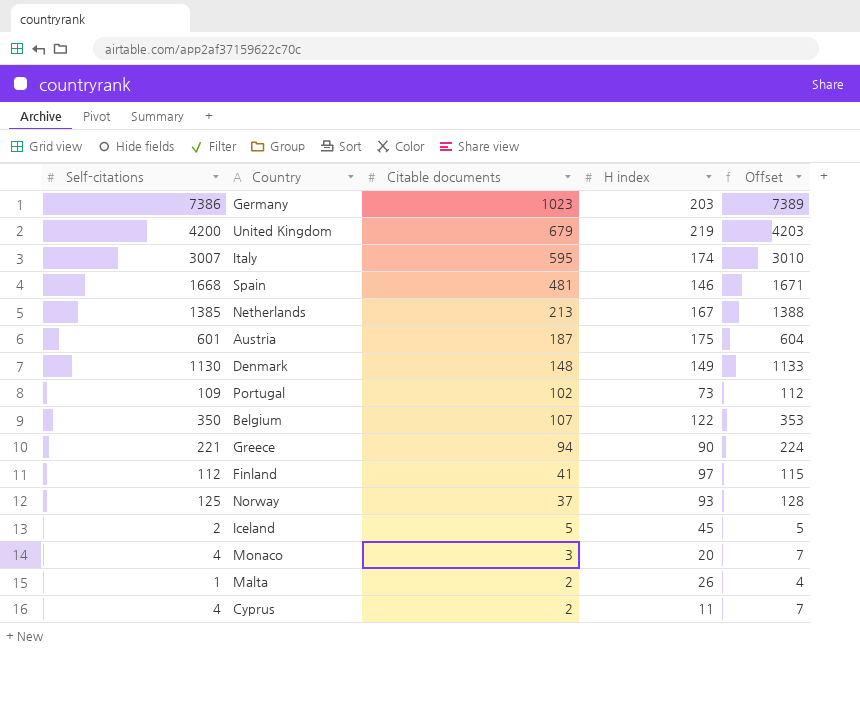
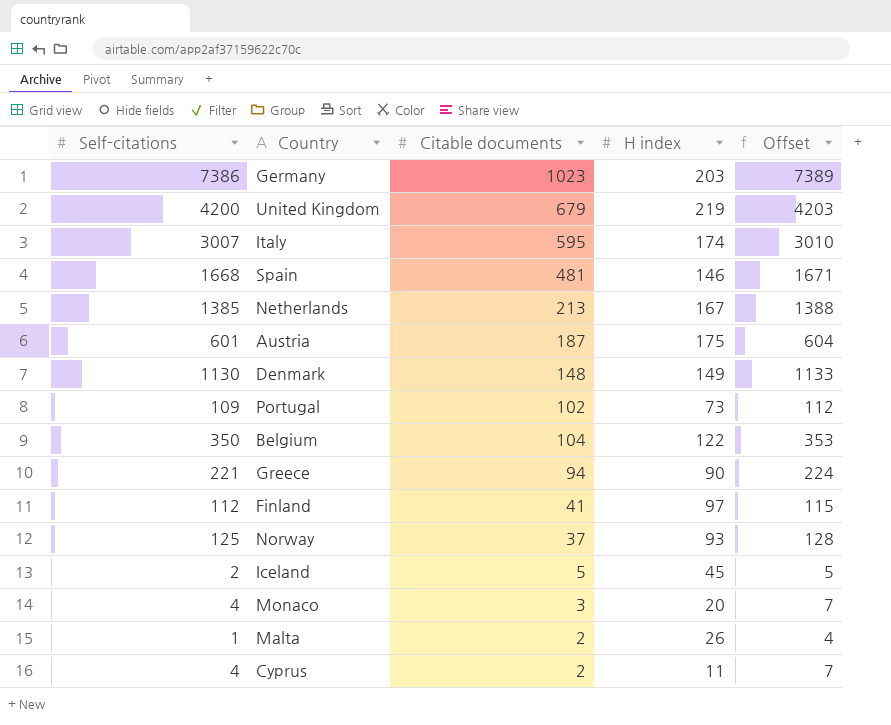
Belgium | Citable documents: 107 -> 104

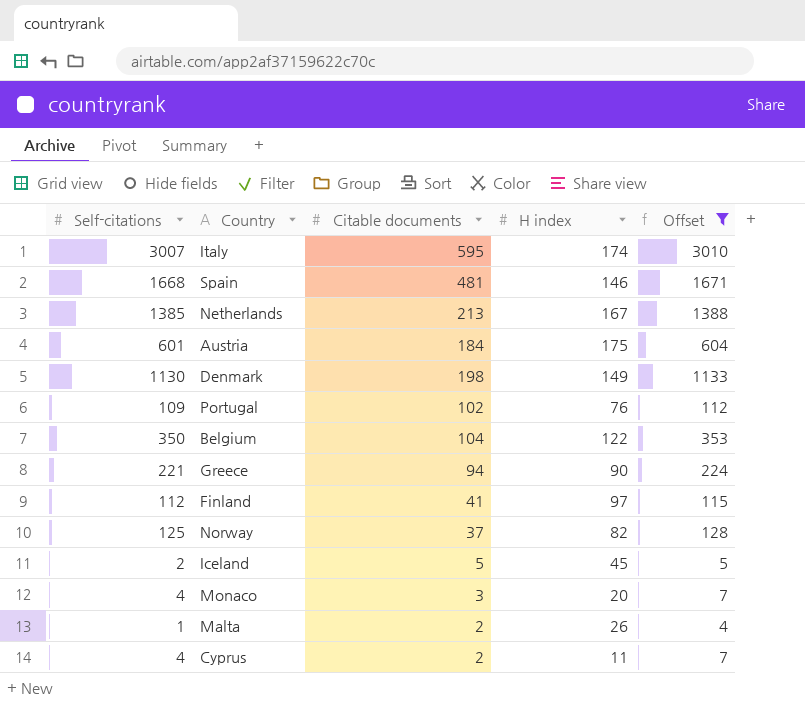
filter: none -> Offset <= 3010
Austria | Citable documents: 187 -> 184
Denmark | Citable documents: 148 -> 198
Portugal | H index: 73 -> 76
Norway | H index: 93 -> 82

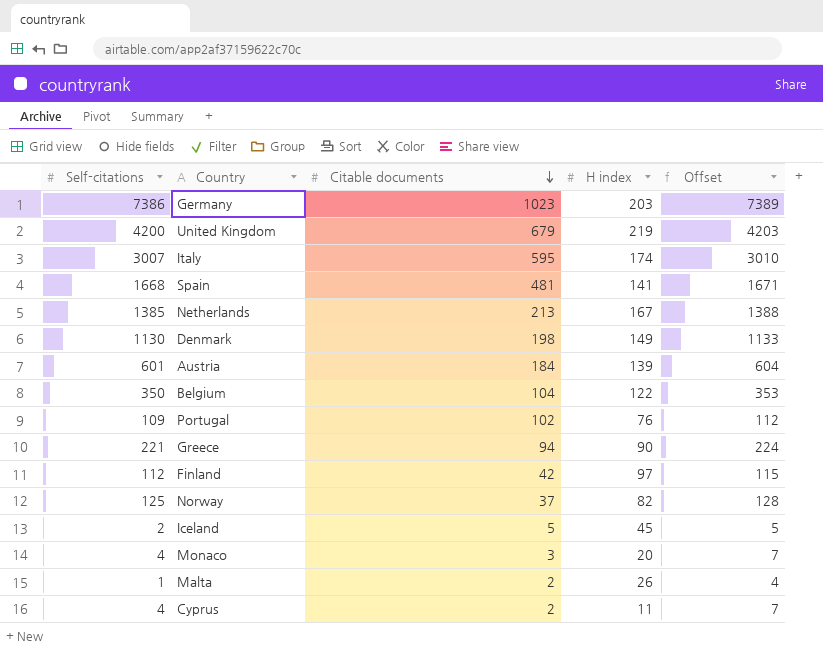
filter: Offset <= 3010 -> none
row order: none -> Citable documents descending
Spain | H index: 146 -> 141
Austria | H index: 175 -> 139
Finland | Citable documents: 41 -> 42

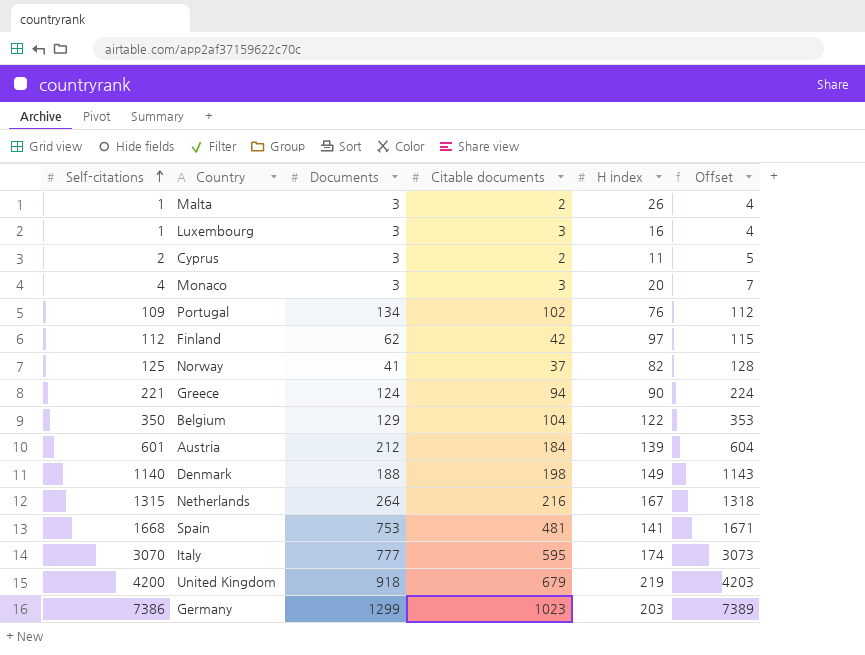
row order: Citable documents descending -> Self-citations ascending
column Documents | position: none -> 3
row Iceland: 2 | 5 | 45 | 5 -> none
row Luxembourg: none -> 1 | 3 | 3 | 16 | 4
Cyprus | Self-citations: 4 -> 2
Cyprus | Offset: 7 -> 5
Denmark | Self-citations: 1130 -> 1140
Denmark | Offset: 1133 -> 1143
Netherlands | Self-citations: 1385 -> 1315
Netherlands | Citable documents: 213 -> 216
Netherlands | Offset: 1388 -> 1318
Italy | Self-citations: 3007 -> 3070
Italy | Offset: 3010 -> 3073

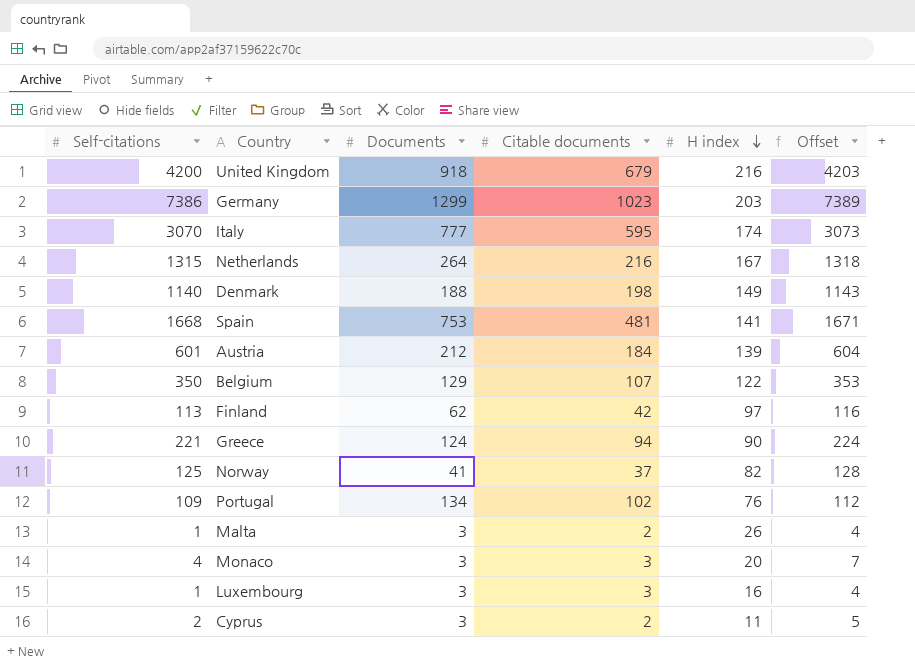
row order: Self-citations ascending -> H index descending
United Kingdom | H index: 219 -> 216
Belgium | Citable documents: 104 -> 107
Finland | Self-citations: 112 -> 113
Finland | Offset: 115 -> 116

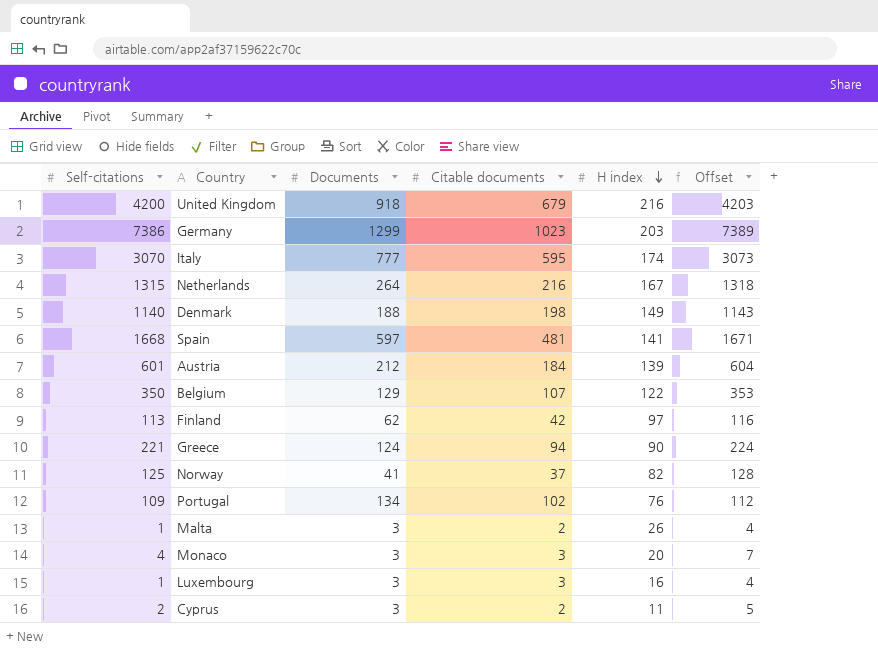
Spain | Documents: 753 -> 597

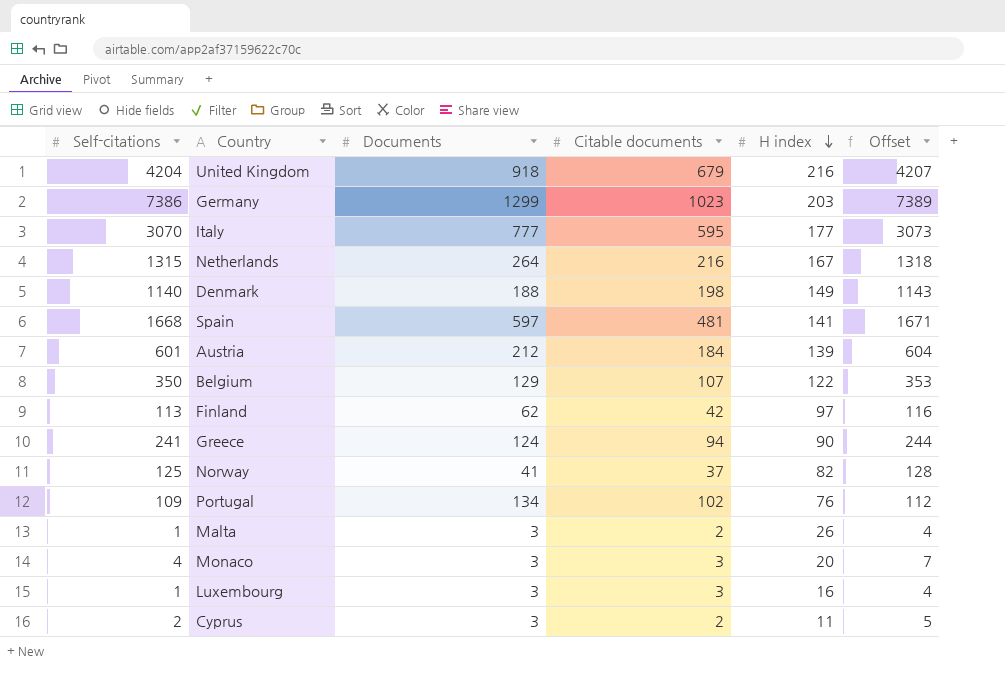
United Kingdom | Self-citations: 4200 -> 4204
United Kingdom | Offset: 4203 -> 4207
Italy | H index: 174 -> 177
Greece | Self-citations: 221 -> 241
Greece | Offset: 224 -> 244

